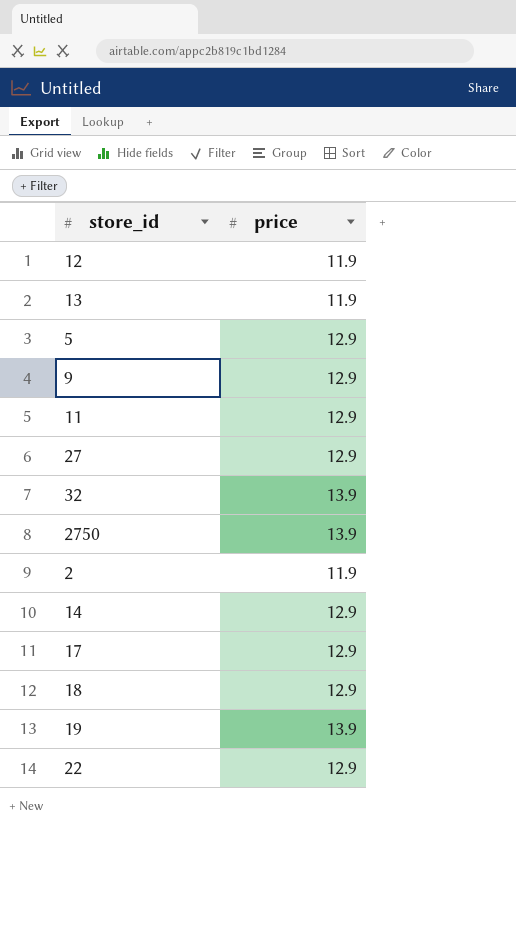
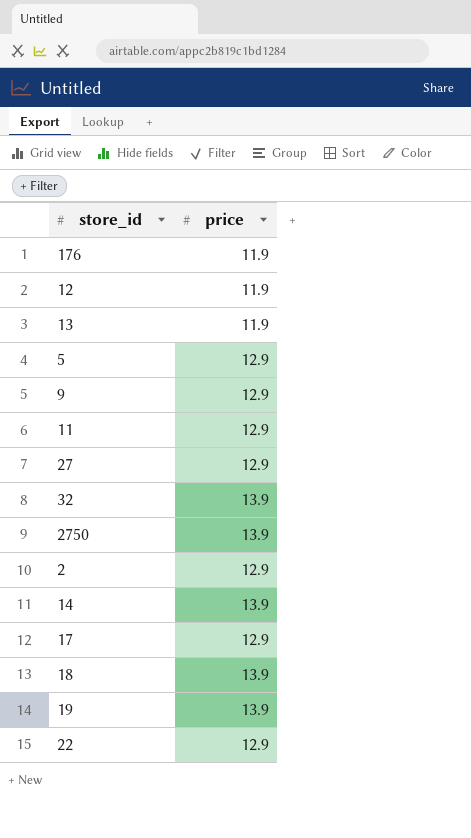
row 176: none -> 11.9
2 | price: 11.9 -> 12.9
14 | price: 12.9 -> 13.9
18 | price: 12.9 -> 13.9

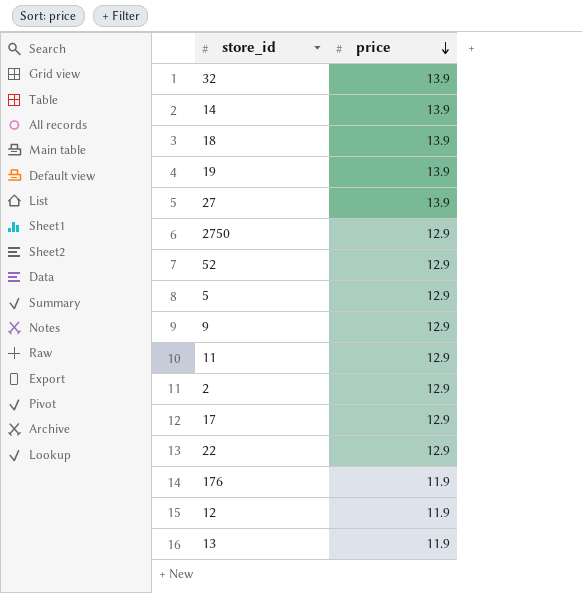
row order: none -> price descending
27 | price: 12.9 -> 13.9
2750 | price: 13.9 -> 12.9
row 52: none -> 12.9

